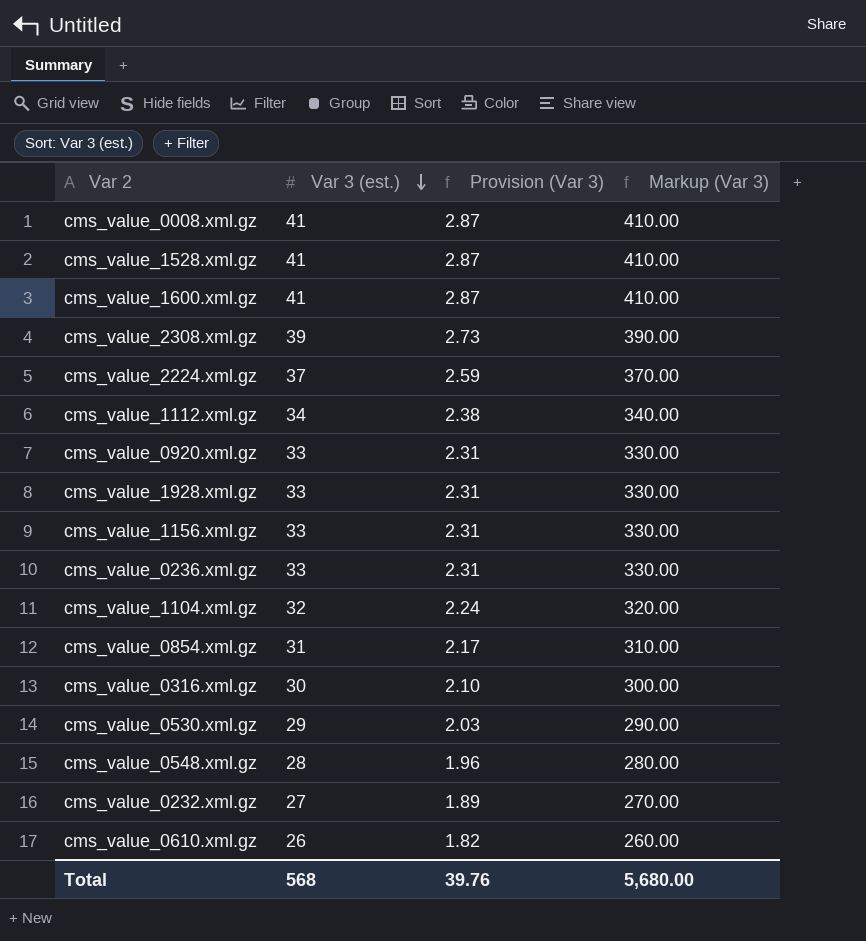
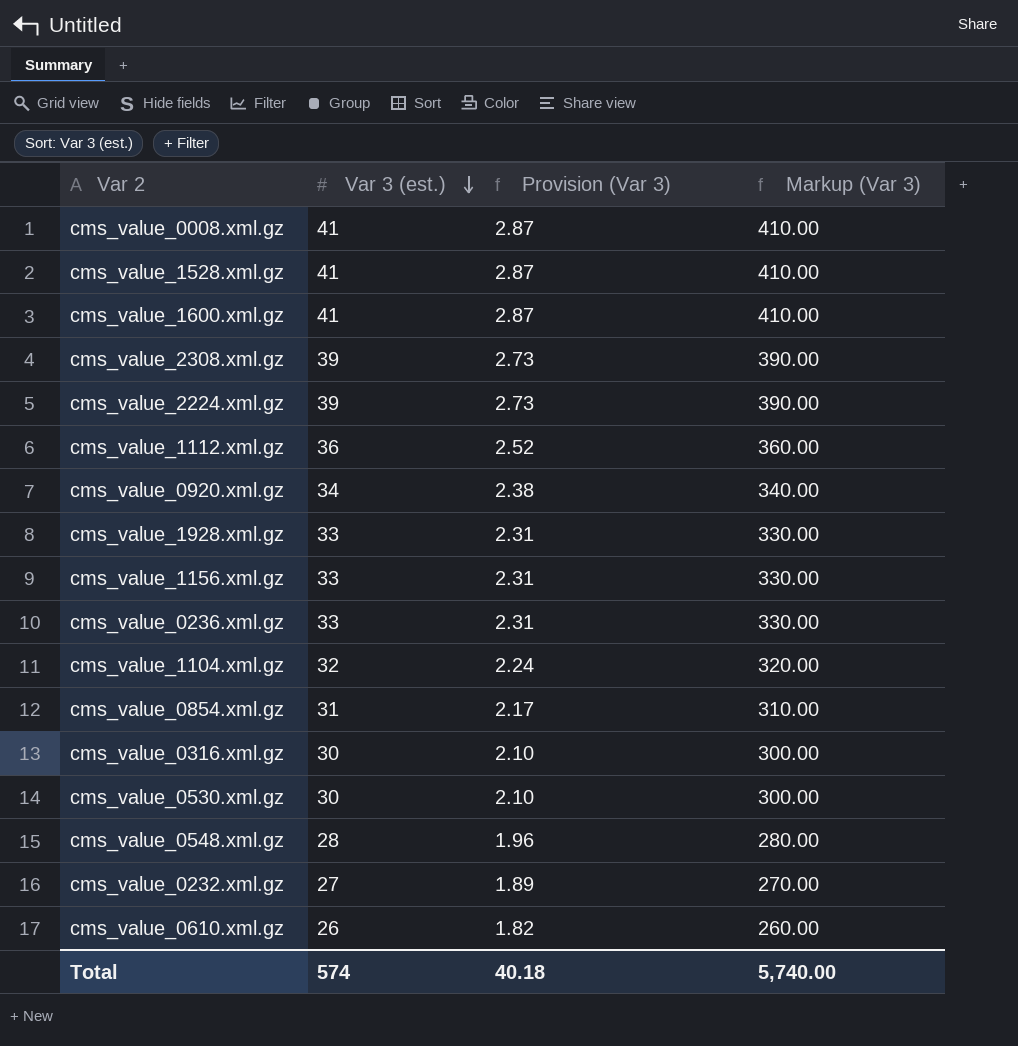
cms_value_2224.xml.gz | Var 3 (est.): 37 -> 39
cms_value_2224.xml.gz | Provision (Var 3): 2.59 -> 2.73
cms_value_2224.xml.gz | Markup (Var 3): 370.00 -> 390.00
cms_value_1112.xml.gz | Var 3 (est.): 34 -> 36
cms_value_1112.xml.gz | Provision (Var 3): 2.38 -> 2.52
cms_value_1112.xml.gz | Markup (Var 3): 340.00 -> 360.00
cms_value_0920.xml.gz | Var 3 (est.): 33 -> 34
cms_value_0920.xml.gz | Provision (Var 3): 2.31 -> 2.38
cms_value_0920.xml.gz | Markup (Var 3): 330.00 -> 340.00
cms_value_0530.xml.gz | Var 3 (est.): 29 -> 30
cms_value_0530.xml.gz | Provision (Var 3): 2.03 -> 2.10
cms_value_0530.xml.gz | Markup (Var 3): 290.00 -> 300.00
Total | Var 3 (est.): 568 -> 574
Total | Provision (Var 3): 39.76 -> 40.18
Total | Markup (Var 3): 5,680.00 -> 5,740.00

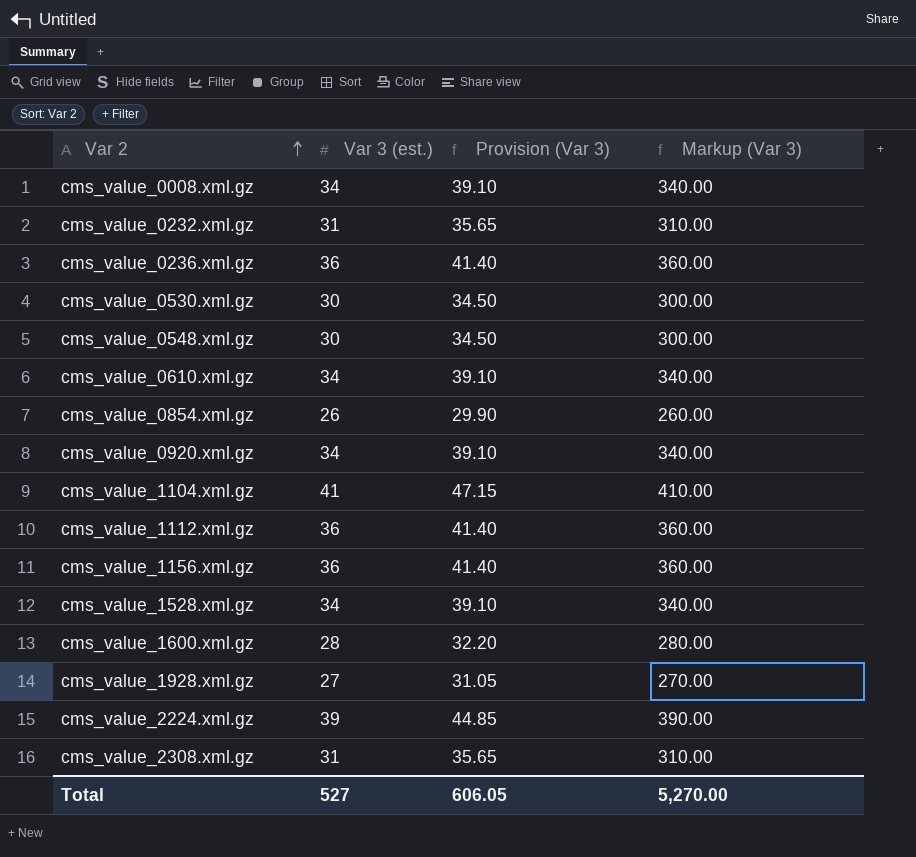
row order: Var 3 (est.) descending -> Var 2 ascending
column Provision (Var 3) | formula: [Var 3 (est.)] * 0.07 -> [Var 3 (est.)] * 1.15
row cms_value_0316.xml.gz: 30 | 2.10 | 300.00 -> none
cms_value_0008.xml.gz | Var 3 (est.): 41 -> 34
cms_value_0008.xml.gz | Markup (Var 3): 410.00 -> 340.00
cms_value_0232.xml.gz | Var 3 (est.): 27 -> 31
cms_value_0232.xml.gz | Markup (Var 3): 270.00 -> 310.00
cms_value_0236.xml.gz | Var 3 (est.): 33 -> 36
cms_value_0236.xml.gz | Markup (Var 3): 330.00 -> 360.00
cms_value_0548.xml.gz | Var 3 (est.): 28 -> 30
cms_value_0548.xml.gz | Markup (Var 3): 280.00 -> 300.00
cms_value_0610.xml.gz | Var 3 (est.): 26 -> 34
cms_value_0610.xml.gz | Markup (Var 3): 260.00 -> 340.00
cms_value_0854.xml.gz | Var 3 (est.): 31 -> 26
cms_value_0854.xml.gz | Markup (Var 3): 310.00 -> 260.00
cms_value_1104.xml.gz | Var 3 (est.): 32 -> 41
cms_value_1104.xml.gz | Markup (Var 3): 320.00 -> 410.00
cms_value_1156.xml.gz | Var 3 (est.): 33 -> 36
cms_value_1156.xml.gz | Markup (Var 3): 330.00 -> 360.00
cms_value_1528.xml.gz | Var 3 (est.): 41 -> 34
cms_value_1528.xml.gz | Markup (Var 3): 410.00 -> 340.00
cms_value_1600.xml.gz | Var 3 (est.): 41 -> 28
cms_value_1600.xml.gz | Markup (Var 3): 410.00 -> 280.00
cms_value_1928.xml.gz | Var 3 (est.): 33 -> 27
cms_value_1928.xml.gz | Markup (Var 3): 330.00 -> 270.00
cms_value_2308.xml.gz | Var 3 (est.): 39 -> 31
cms_value_2308.xml.gz | Markup (Var 3): 390.00 -> 310.00
Total | Var 3 (est.): 574 -> 527
Total | Provision (Var 3): 40.18 -> 606.05
Total | Markup (Var 3): 5,740.00 -> 5,270.00

